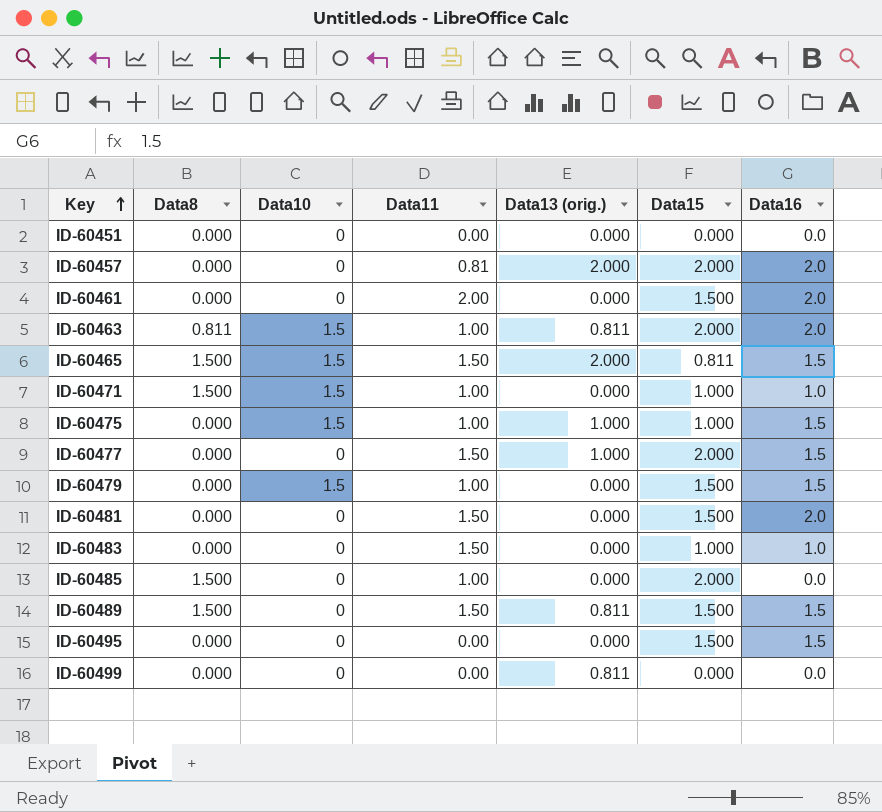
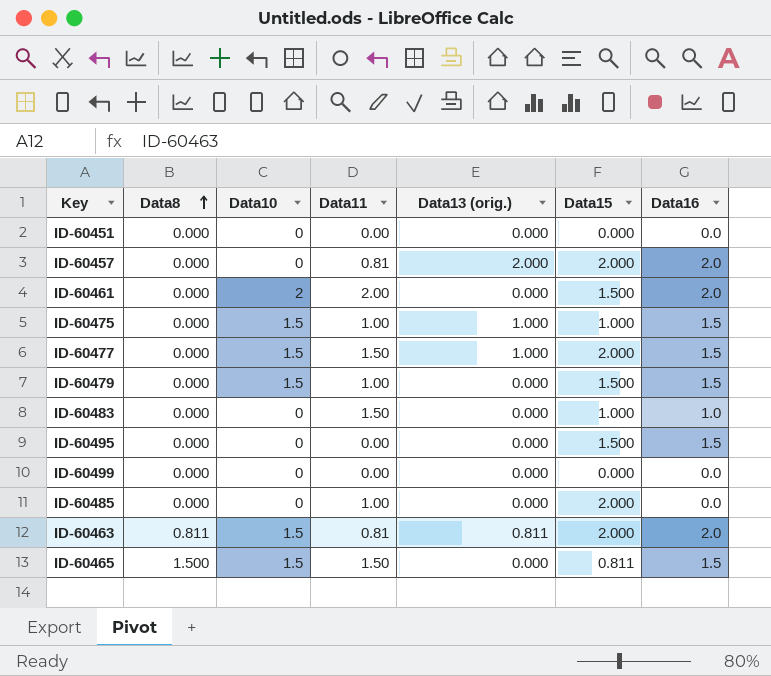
row order: Key ascending -> Data8 ascending
row ID-60471: 1.500 | 1.5 | 1.00 | 0.000 | 1.000 | 1.0 -> none
row ID-60481: 0.000 | 0 | 1.50 | 0.000 | 1.500 | 2.0 -> none
row ID-60489: 1.500 | 0 | 1.50 | 0.811 | 1.500 | 1.5 -> none
ID-60461 | Data10: 0 -> 2
ID-60477 | Data10: 0 -> 1.5
ID-60499 | Data13 (orig.): 0.811 -> 0.000
ID-60485 | Data8: 1.500 -> 0.000
ID-60463 | Data11: 1.00 -> 0.81
ID-60465 | Data13 (orig.): 2.000 -> 0.000

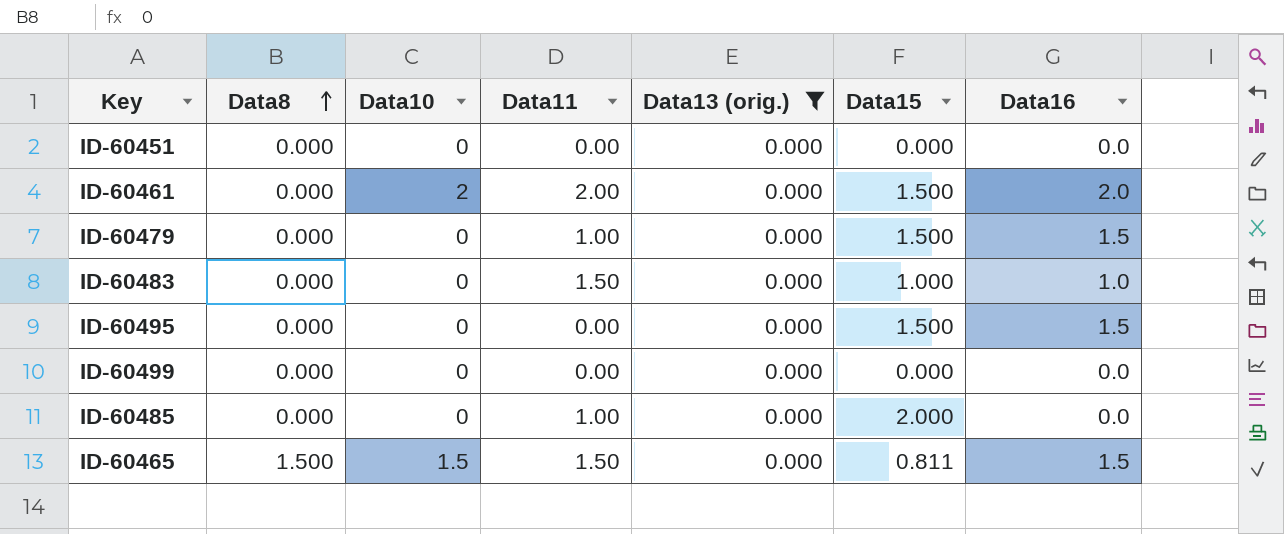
filter: none -> Data13 (orig.) = 0.000
ID-60479 | Data10: 1.5 -> 0

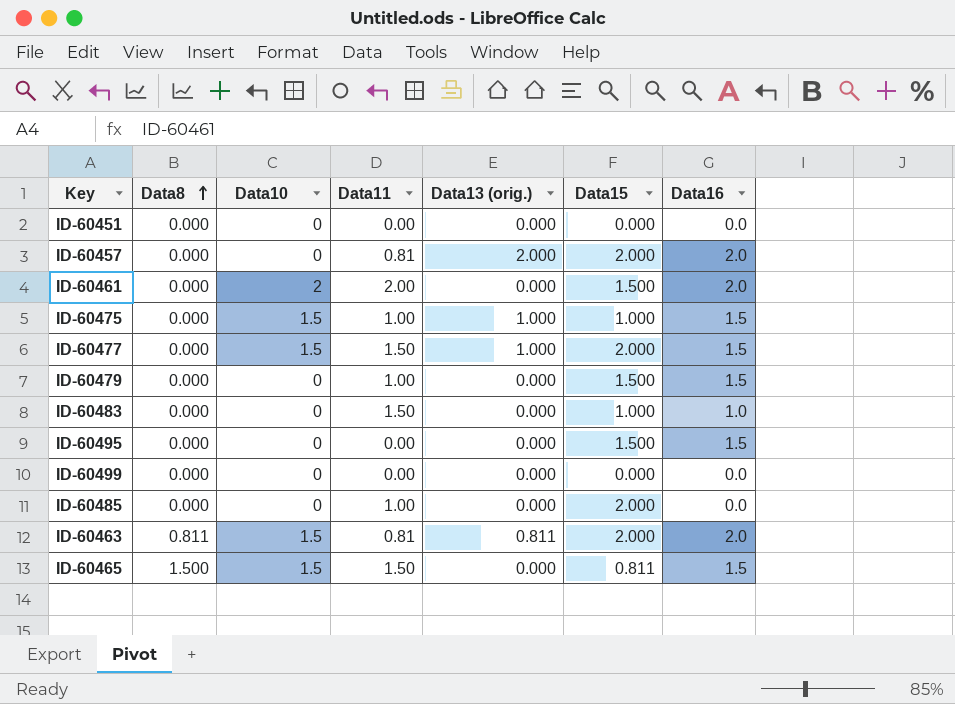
filter: Data13 (orig.) = 0.000 -> none

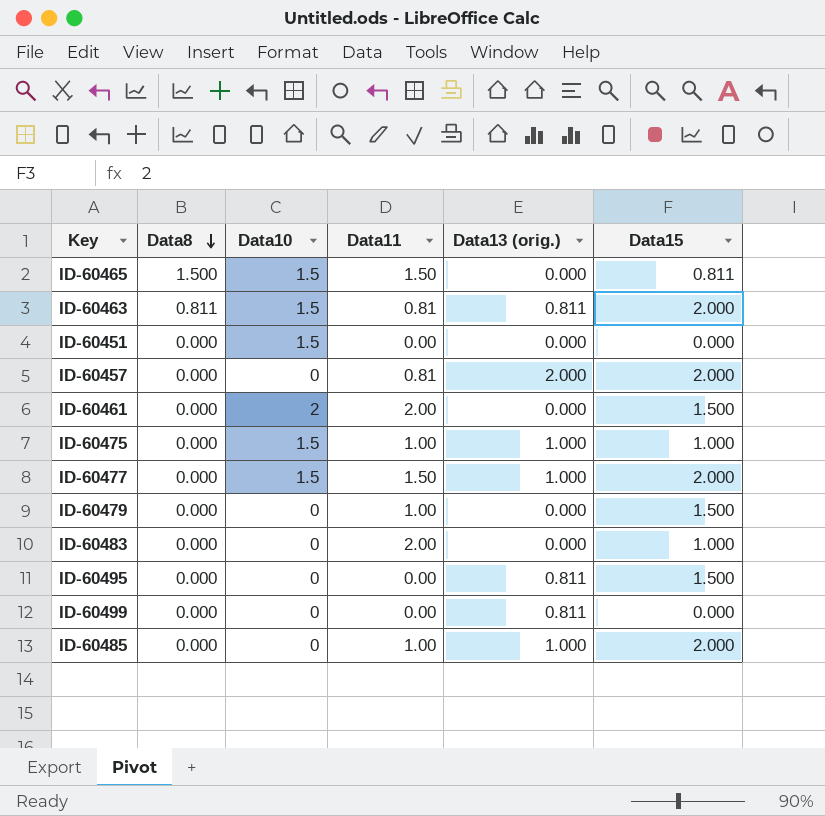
row order: Data8 ascending -> Data8 descending
column Data16 | position: 7 -> none
ID-60451 | Data10: 0 -> 1.5
ID-60483 | Data11: 1.50 -> 2.00
ID-60495 | Data13 (orig.): 0.000 -> 0.811
ID-60499 | Data13 (orig.): 0.000 -> 0.811
ID-60485 | Data13 (orig.): 0.000 -> 1.000

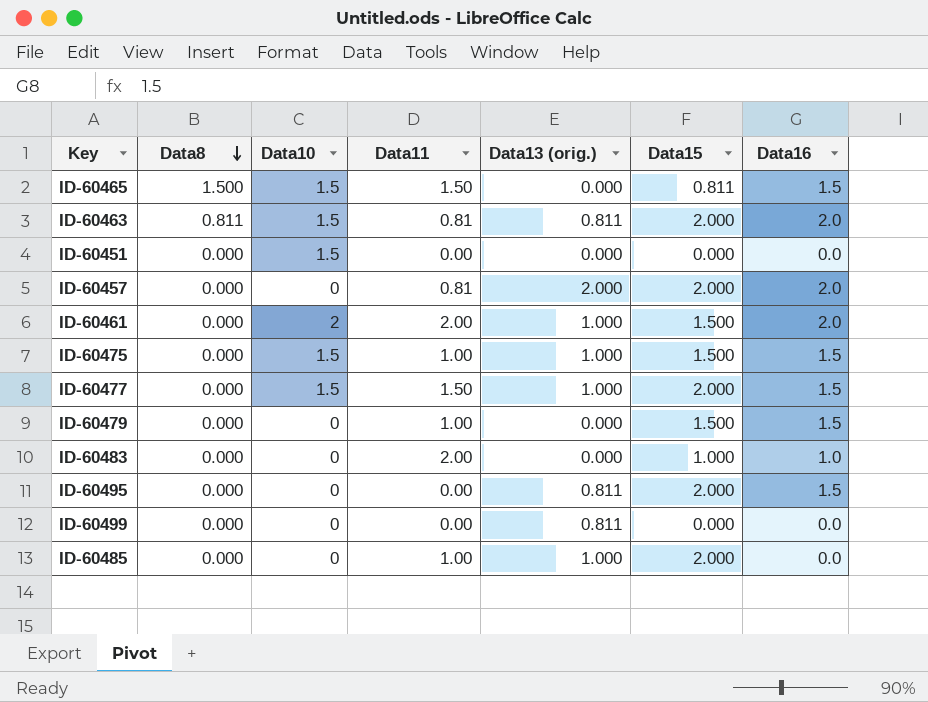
column Data16 | position: none -> 7
ID-60461 | Data13 (orig.): 0.000 -> 1.000
ID-60475 | Data15: 1.000 -> 1.500
ID-60495 | Data15: 1.500 -> 2.000

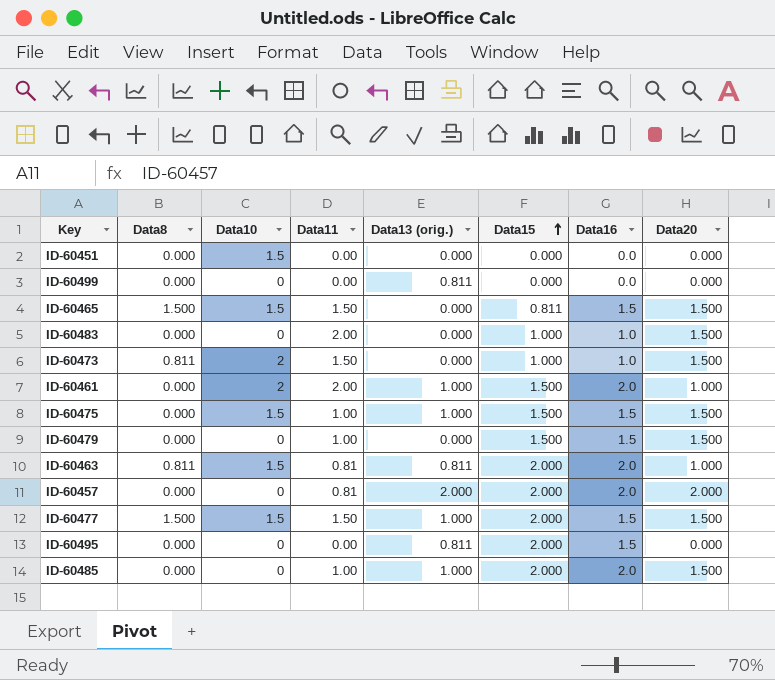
row order: Data8 descending -> Data15 ascending
column Data20 | position: none -> 8
row ID-60473: none -> 0.811 | 2 | 1.50 | 0.000 | 1.000 | 1.0 | 1.500
ID-60477 | Data8: 0.000 -> 1.500
ID-60485 | Data16: 0.0 -> 2.0

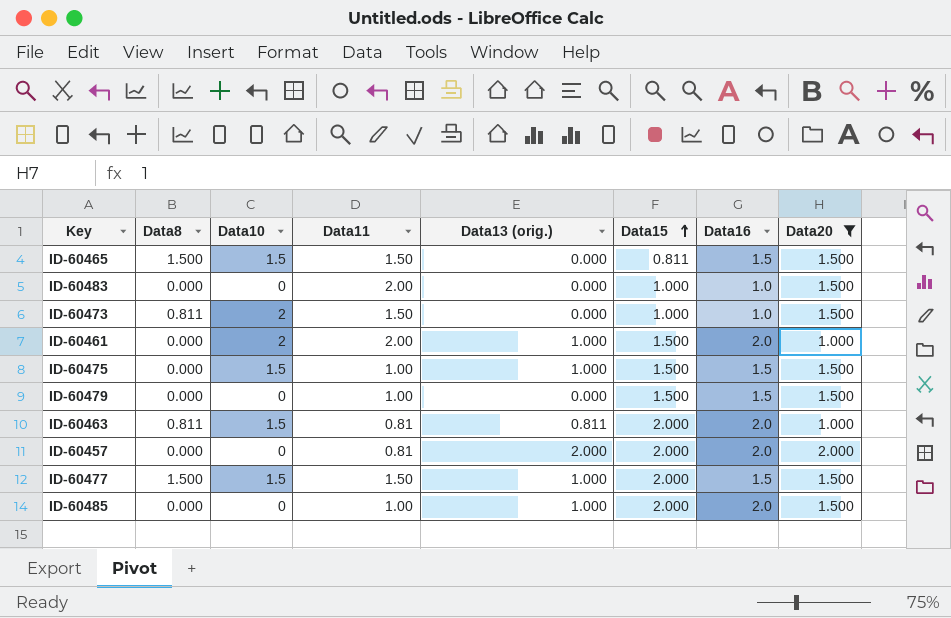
filter: none -> Data20 != 0.000

